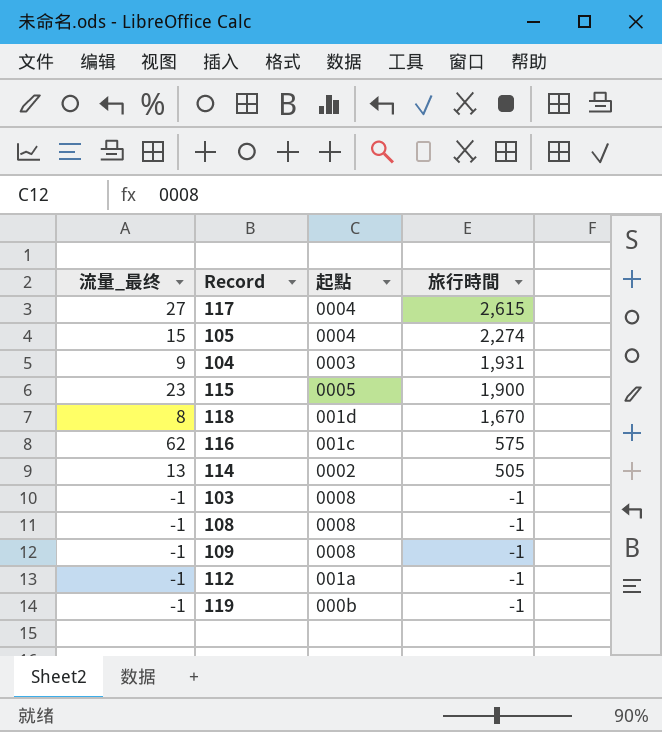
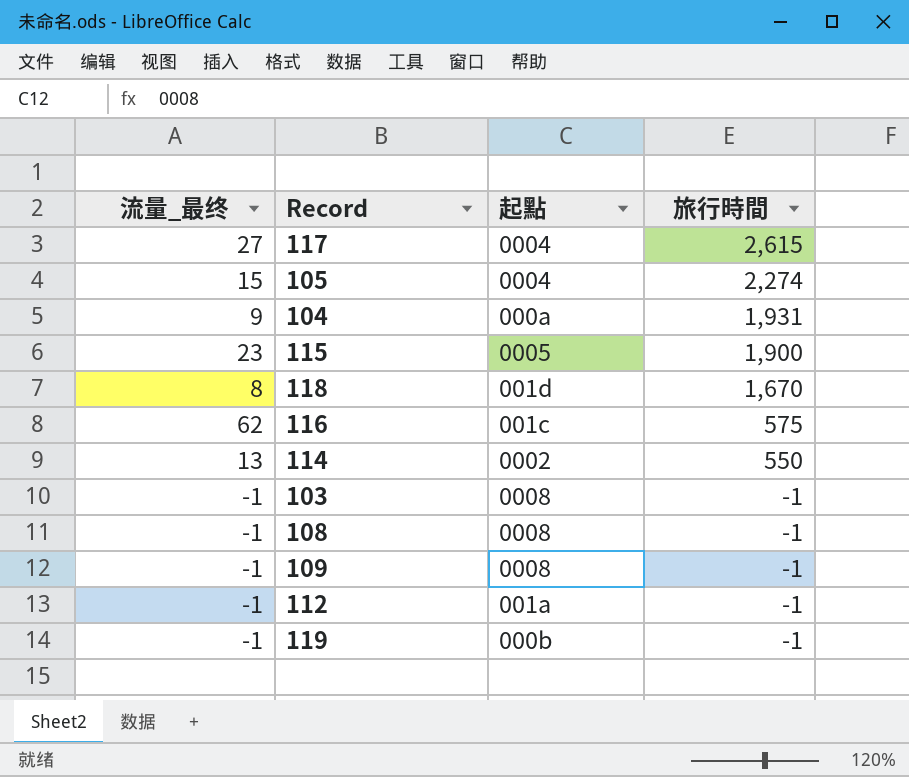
104 | 起點: 0003 -> 000a
114 | 旅行時間: 505 -> 550

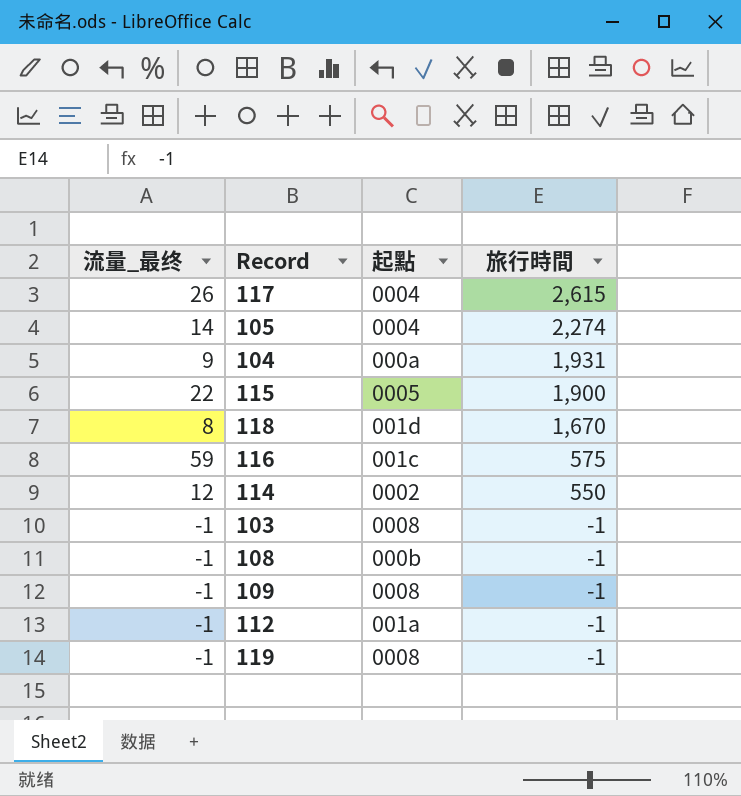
117 | 流量_最终: 27 -> 26
105 | 流量_最终: 15 -> 14
115 | 流量_最终: 23 -> 22
116 | 流量_最终: 62 -> 59
114 | 流量_最终: 13 -> 12
108 | 起點: 0008 -> 000b
119 | 起點: 000b -> 0008

